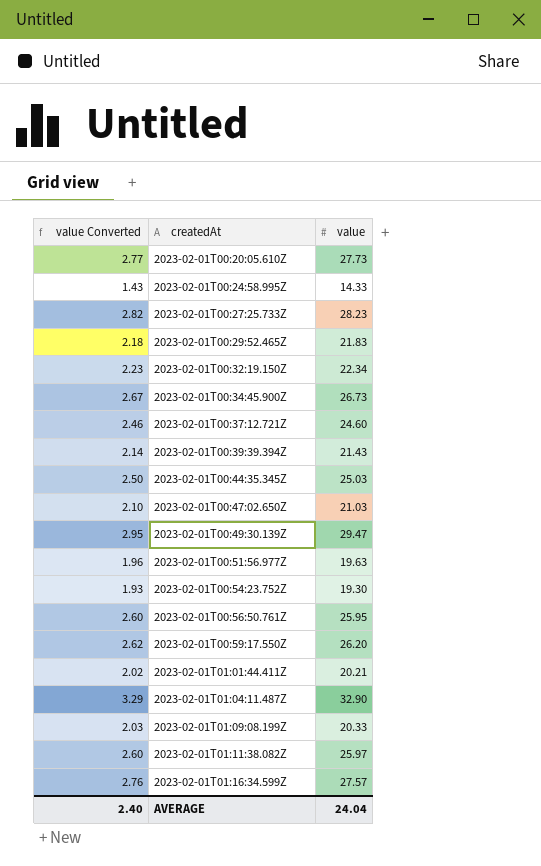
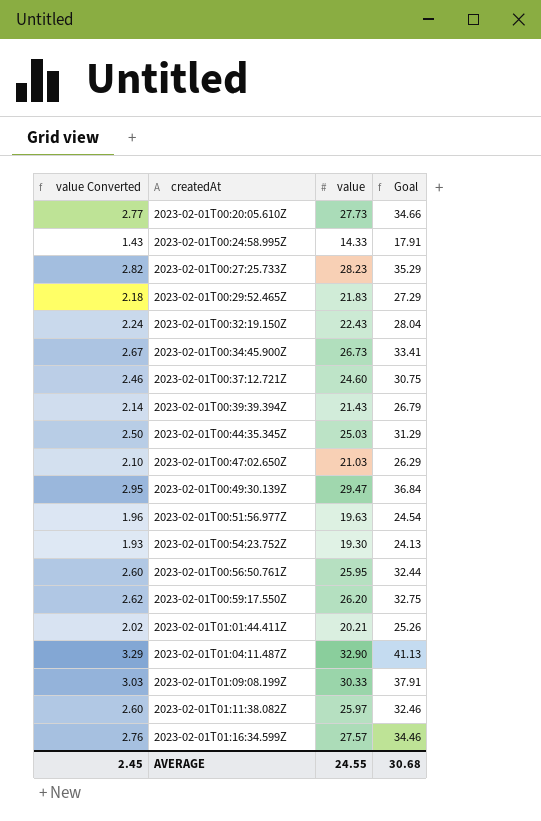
column Goal | formula: none -> [value] * 1.25
2023-02-01T00:32:19.150Z | value Converted: 2.23 -> 2.24
2023-02-01T00:32:19.150Z | value: 22.34 -> 22.43
2023-02-01T01:09:08.199Z | value Converted: 2.03 -> 3.03
2023-02-01T01:09:08.199Z | value: 20.33 -> 30.33
AVERAGE | value Converted: 2.40 -> 2.45
AVERAGE | value: 24.04 -> 24.55

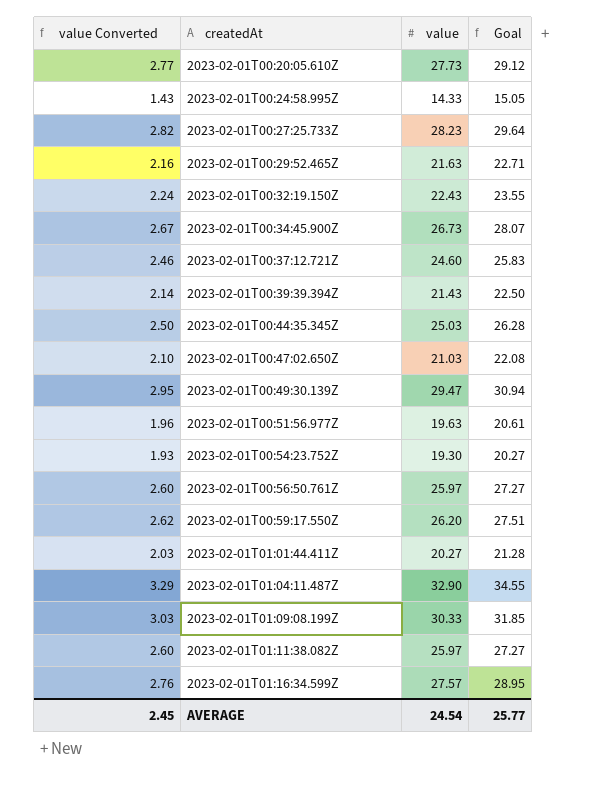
column Goal | formula: [value] * 1.25 -> [value] * 1.05
2023-02-01T00:29:52.465Z | value Converted: 2.18 -> 2.16
2023-02-01T00:29:52.465Z | value: 21.83 -> 21.63
2023-02-01T00:56:50.761Z | value: 25.95 -> 25.97
2023-02-01T01:01:44.411Z | value Converted: 2.02 -> 2.03
2023-02-01T01:01:44.411Z | value: 20.21 -> 20.27
AVERAGE | value: 24.55 -> 24.54
AVERAGE | Goal: 30.68 -> 25.77

